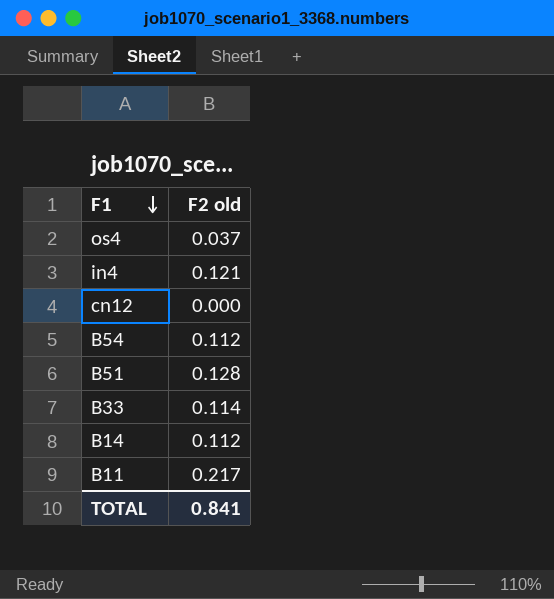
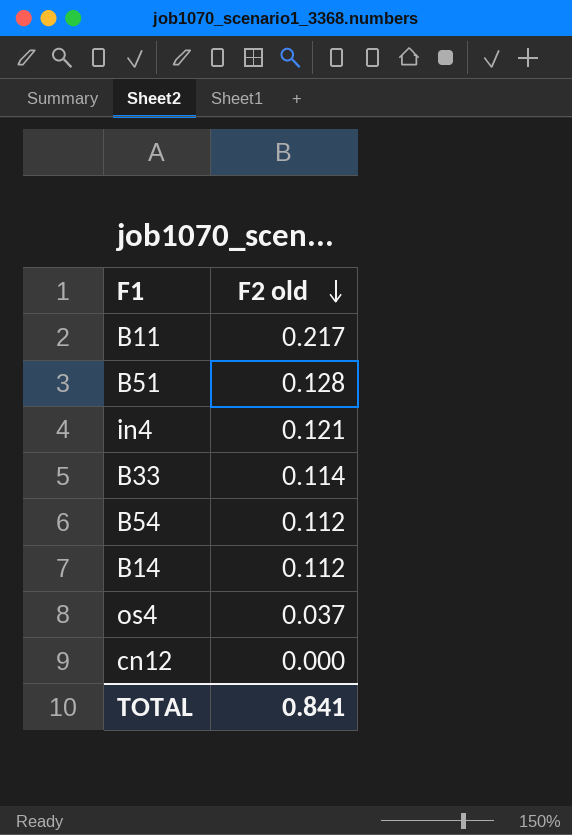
row order: F1 descending -> F2 old descending

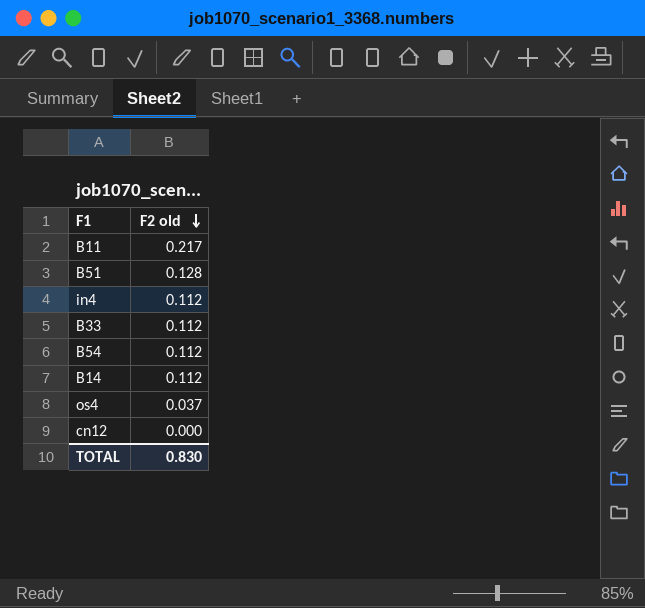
in4 | F2 old: 0.121 -> 0.112
B33 | F2 old: 0.114 -> 0.112
TOTAL | F2 old: 0.841 -> 0.830

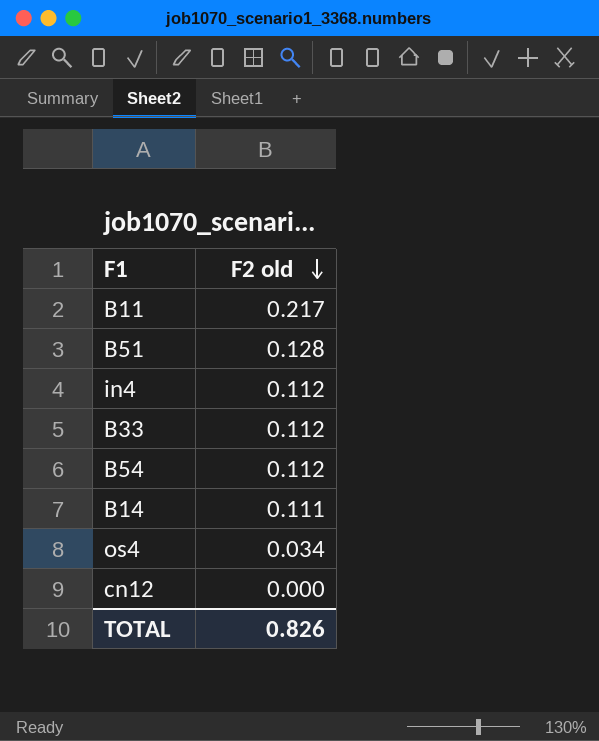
B14 | F2 old: 0.112 -> 0.111
os4 | F2 old: 0.037 -> 0.034
TOTAL | F2 old: 0.830 -> 0.826

